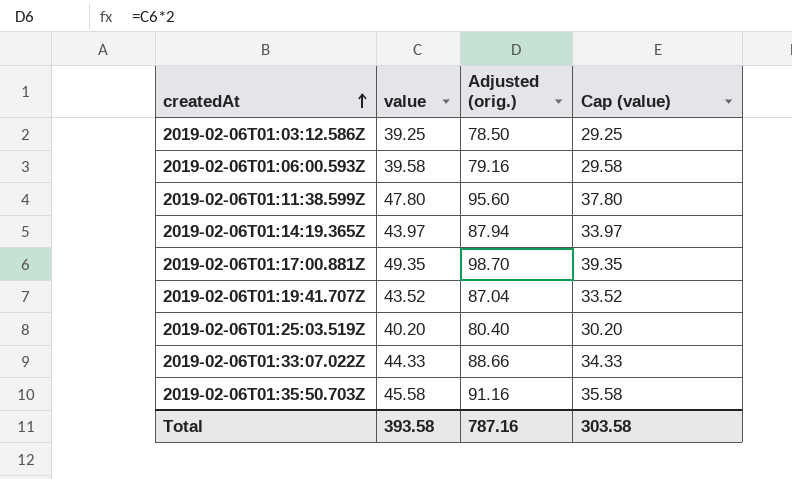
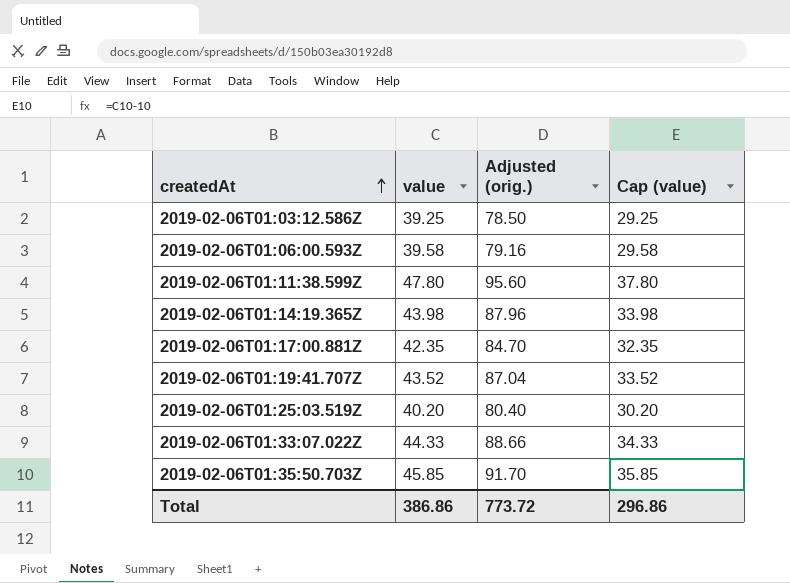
2019-02-06T01:14:19.365Z | value: 43.97 -> 43.98
2019-02-06T01:14:19.365Z | Adjusted (orig.): 87.94 -> 87.96
2019-02-06T01:14:19.365Z | Cap (value): 33.97 -> 33.98
2019-02-06T01:17:00.881Z | value: 49.35 -> 42.35
2019-02-06T01:17:00.881Z | Adjusted (orig.): 98.70 -> 84.70
2019-02-06T01:17:00.881Z | Cap (value): 39.35 -> 32.35
2019-02-06T01:35:50.703Z | value: 45.58 -> 45.85
2019-02-06T01:35:50.703Z | Adjusted (orig.): 91.16 -> 91.70
2019-02-06T01:35:50.703Z | Cap (value): 35.58 -> 35.85
Total | value: 393.58 -> 386.86
Total | Adjusted (orig.): 787.16 -> 773.72
Total | Cap (value): 303.58 -> 296.86

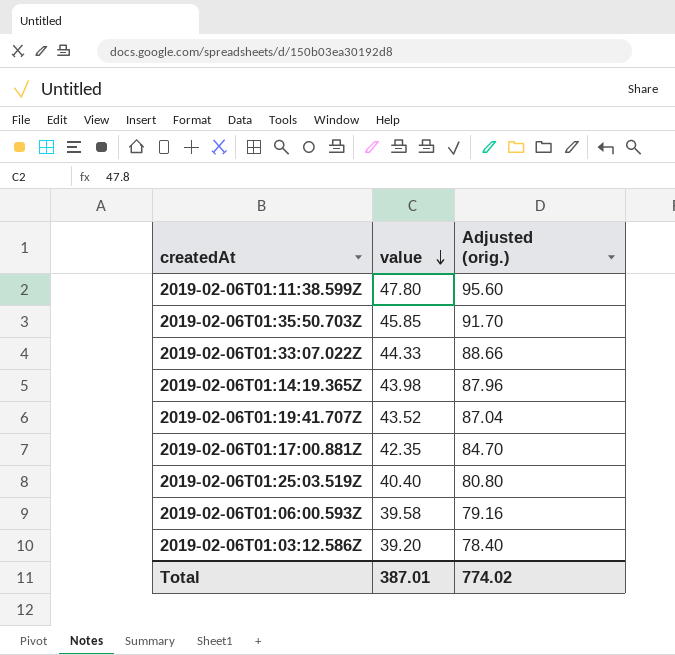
row order: createdAt ascending -> value descending
column Cap (value) | formula: [value] - 10 -> none
2019-02-06T01:25:03.519Z | value: 40.20 -> 40.40
2019-02-06T01:25:03.519Z | Adjusted (orig.): 80.40 -> 80.80
2019-02-06T01:03:12.586Z | value: 39.25 -> 39.20
2019-02-06T01:03:12.586Z | Adjusted (orig.): 78.50 -> 78.40
Total | value: 386.86 -> 387.01
Total | Adjusted (orig.): 773.72 -> 774.02

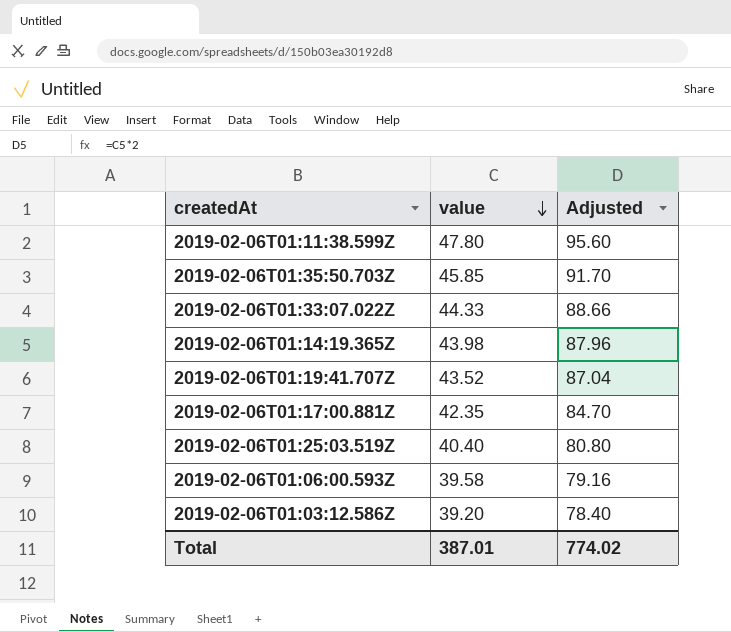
column name: Adjusted (orig.) -> Adjusted

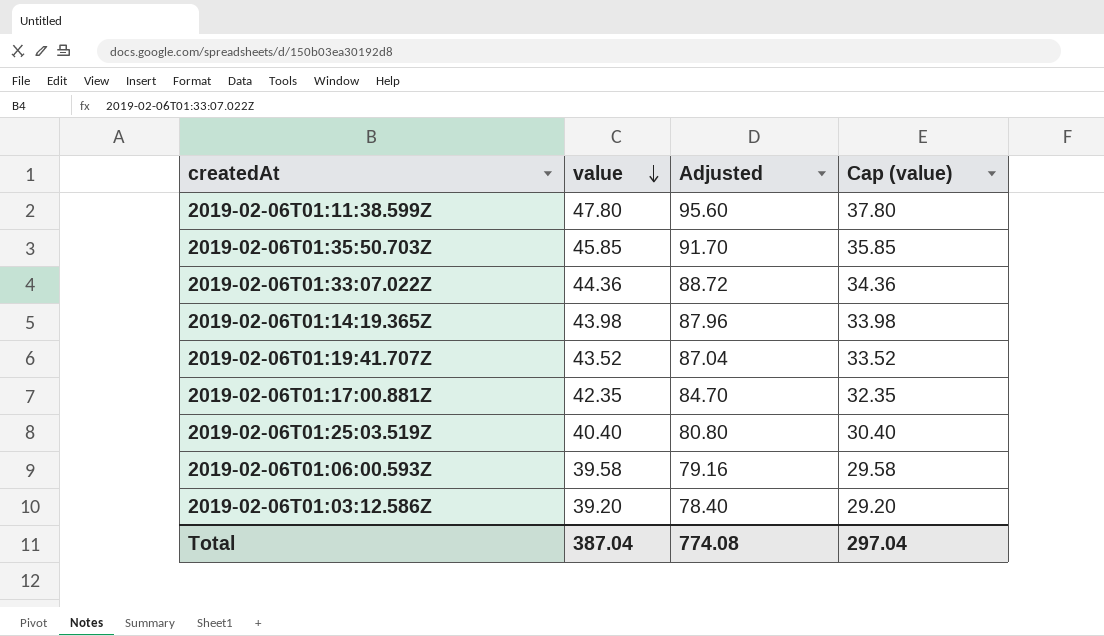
column Cap (value) | formula: none -> [value] - 10
2019-02-06T01:33:07.022Z | value: 44.33 -> 44.36
2019-02-06T01:33:07.022Z | Adjusted: 88.66 -> 88.72
Total | value: 387.01 -> 387.04
Total | Adjusted: 774.02 -> 774.08

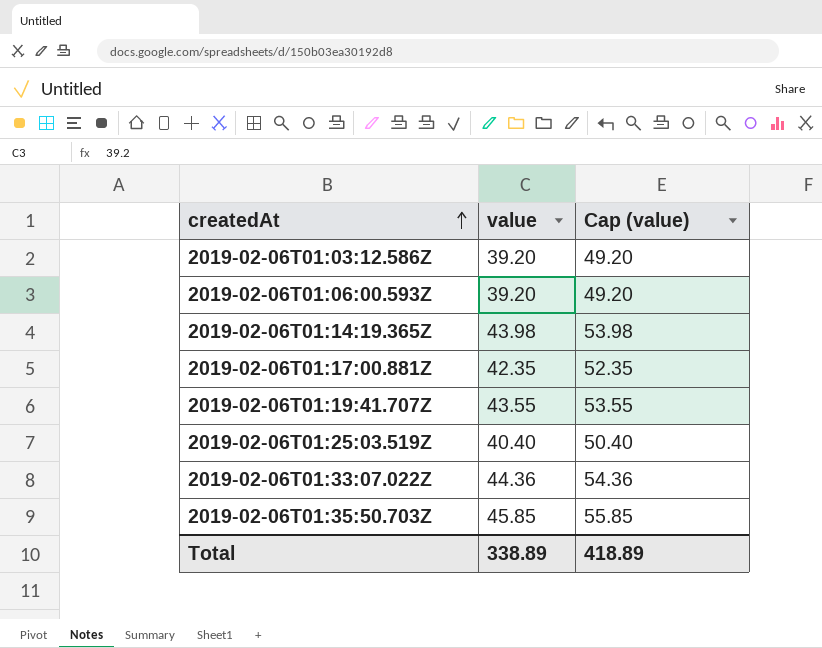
row order: value descending -> createdAt ascending
column Adjusted | formula: [value] * 2 -> none
column Cap (value) | formula: [value] - 10 -> [value] + 10
row 2019-02-06T01:11:38.599Z: 47.80 | 95.60 | 37.80 -> none
2019-02-06T01:06:00.593Z | value: 39.58 -> 39.20
2019-02-06T01:19:41.707Z | value: 43.52 -> 43.55
Total | value: 387.04 -> 338.89
Total | Cap (value): 297.04 -> 418.89

